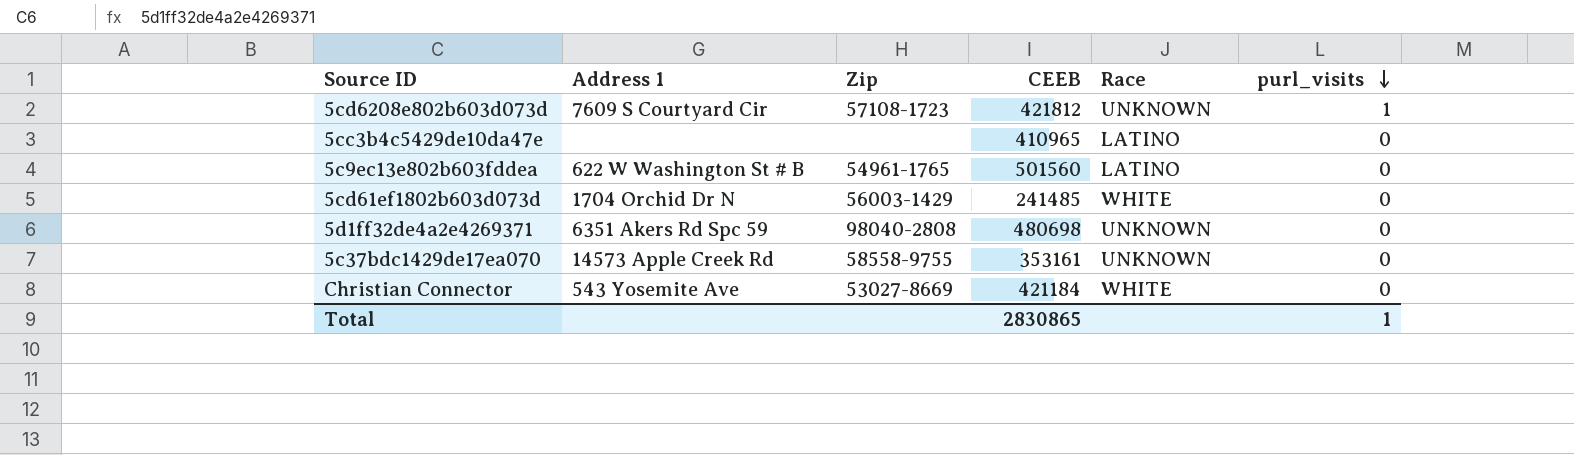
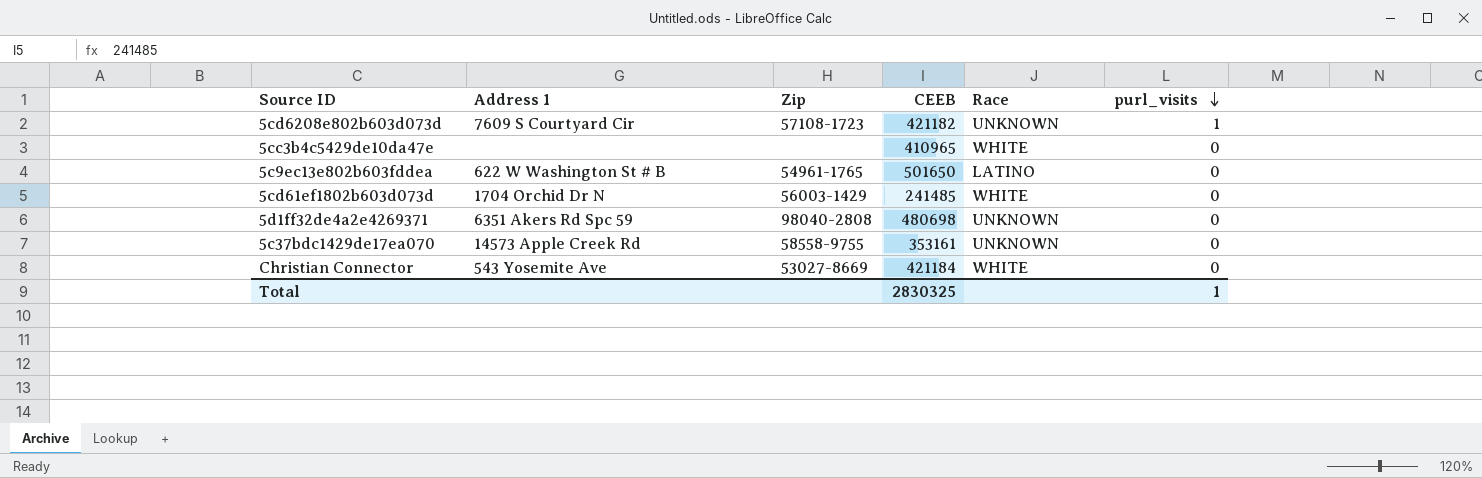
5cd6208e802b603d073d | CEEB: 421812 -> 421182
5cc3b4c5429de10da47e | Race: LATINO -> WHITE
5c9ec13e802b603fddea | CEEB: 501560 -> 501650
Total | CEEB: 2830865 -> 2830325

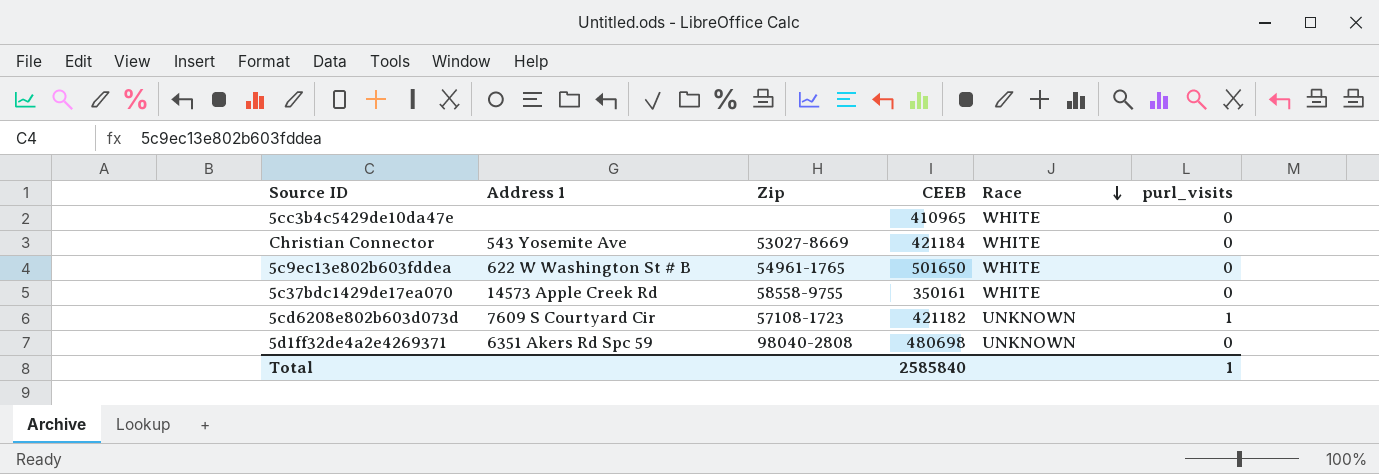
row order: purl_visits descending -> Race descending
row 5cd61ef1802b603d073d: 1704 Orchid Dr N | 56003-1429 | 241485 | WHITE | 0 -> none
5c9ec13e802b603fddea | Race: LATINO -> WHITE
5c37bdc1429de17ea070 | CEEB: 353161 -> 350161
5c37bdc1429de17ea070 | Race: UNKNOWN -> WHITE
Total | CEEB: 2830325 -> 2585840

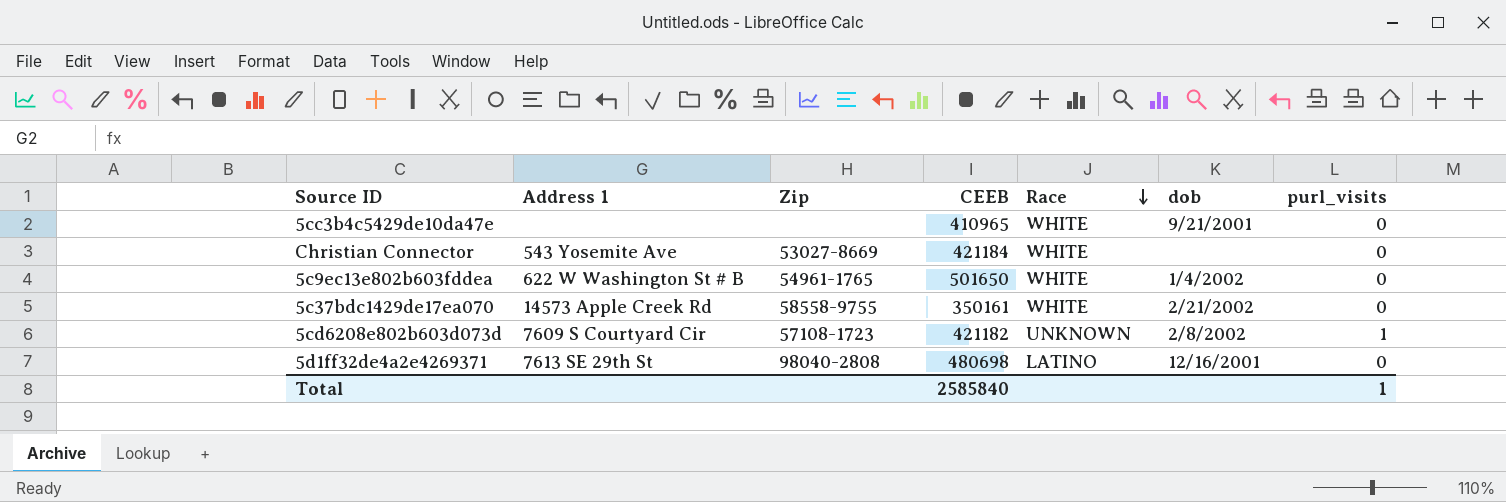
column dob | position: none -> 6
5d1ff32de4a2e4269371 | Address 1: 6351 Akers Rd Spc 59 -> 7613 SE 29th St
5d1ff32de4a2e4269371 | Race: UNKNOWN -> LATINO

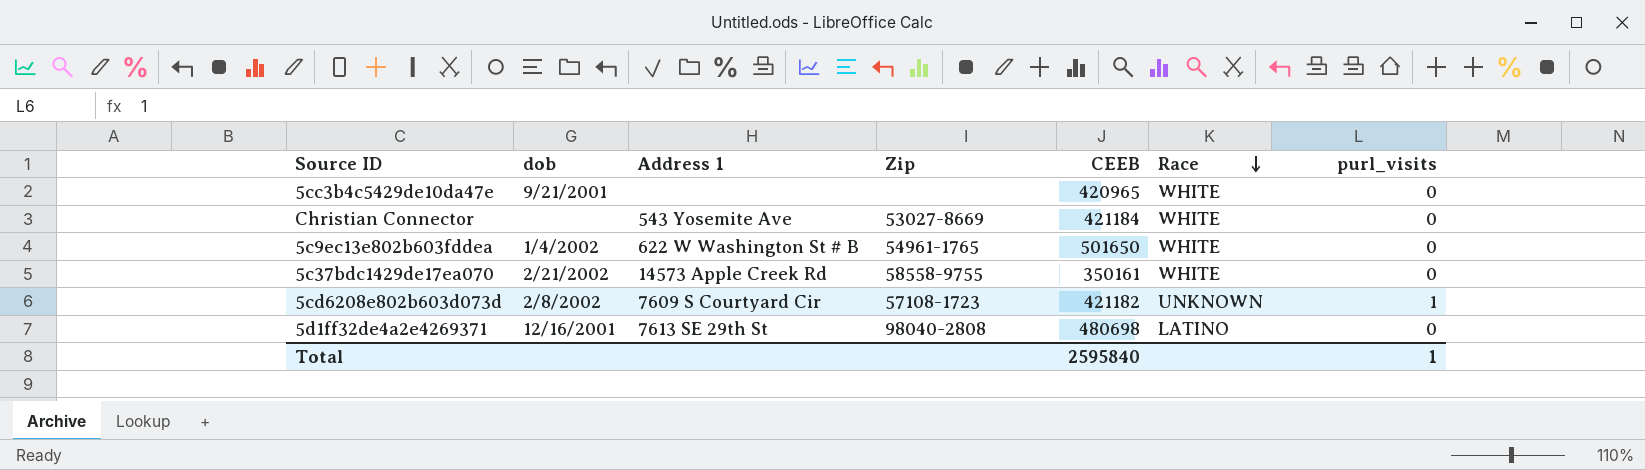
column dob | position: 6 -> 2
5cc3b4c5429de10da47e | CEEB: 410965 -> 420965
Total | CEEB: 2585840 -> 2595840

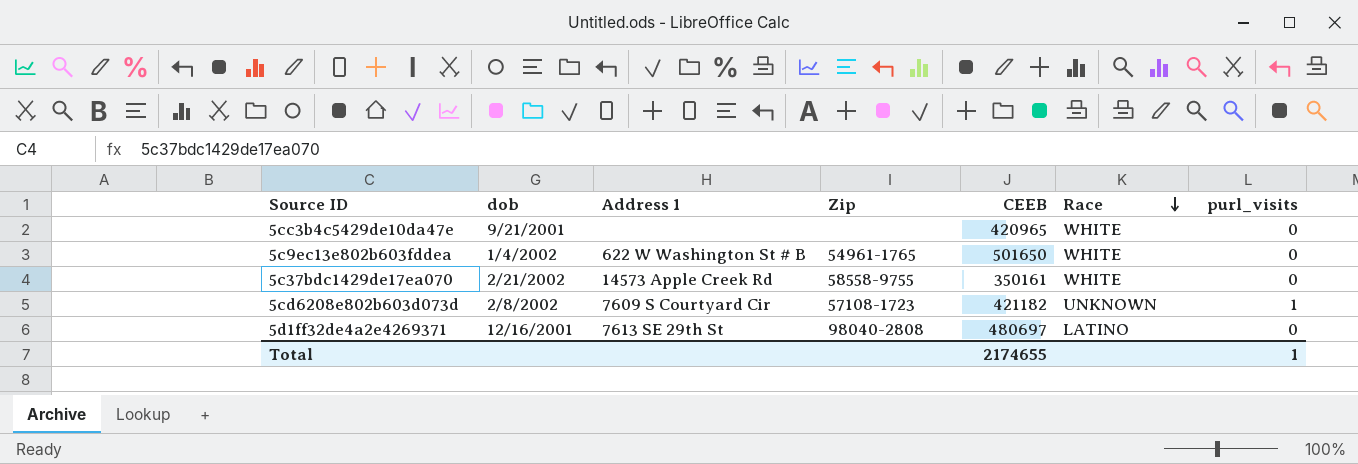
row Christian Connector: none | 543 Yosemite Ave | 53027-8669 | 421184 | WHITE | 0 -> none
5d1ff32de4a2e4269371 | CEEB: 480698 -> 480697
Total | CEEB: 2595840 -> 2174655

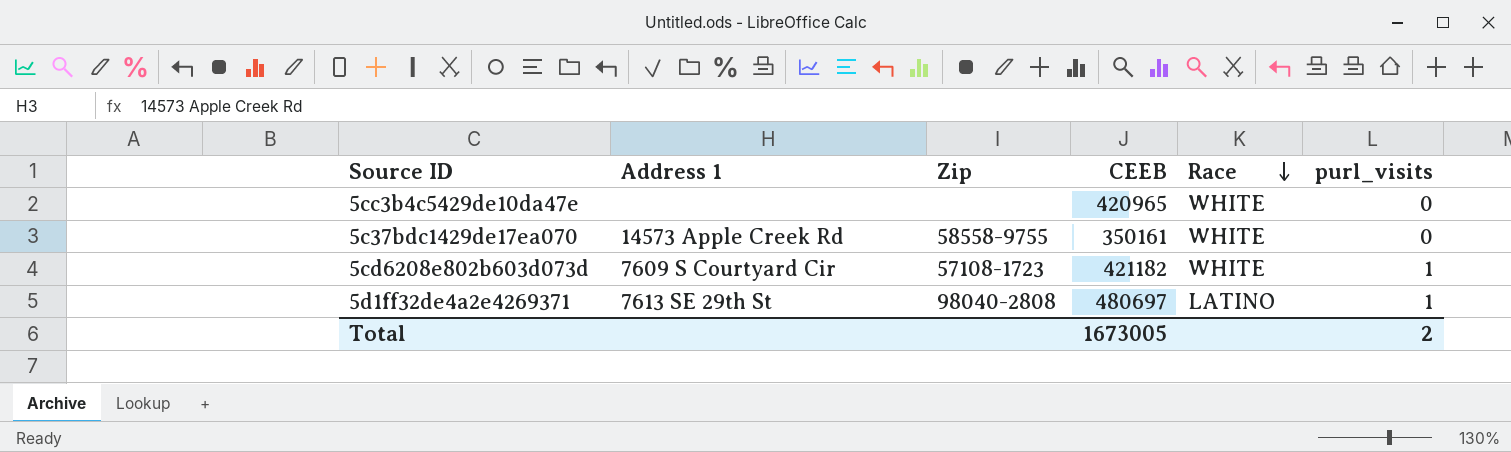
column dob | position: 2 -> none
row 5c9ec13e802b603fddea: 1/4/2002 | 622 W Washington St # B | 54961-1765 | 501650 | WHITE | 0 -> none
5cd6208e802b603d073d | Race: UNKNOWN -> WHITE
5d1ff32de4a2e4269371 | purl_visits: 0 -> 1
Total | CEEB: 2174655 -> 1673005
Total | purl_visits: 1 -> 2

